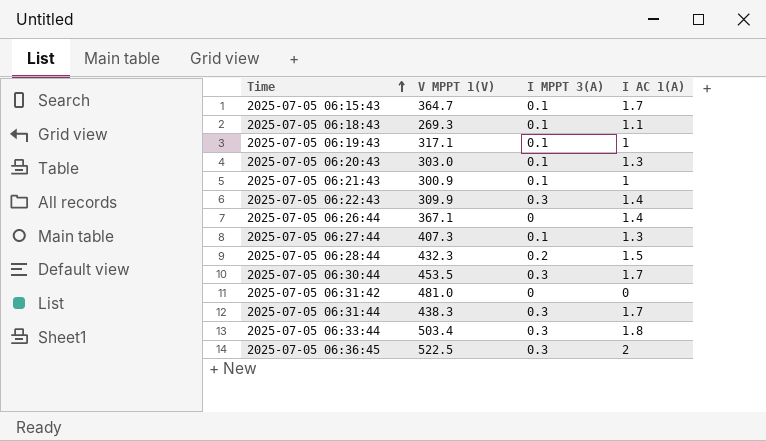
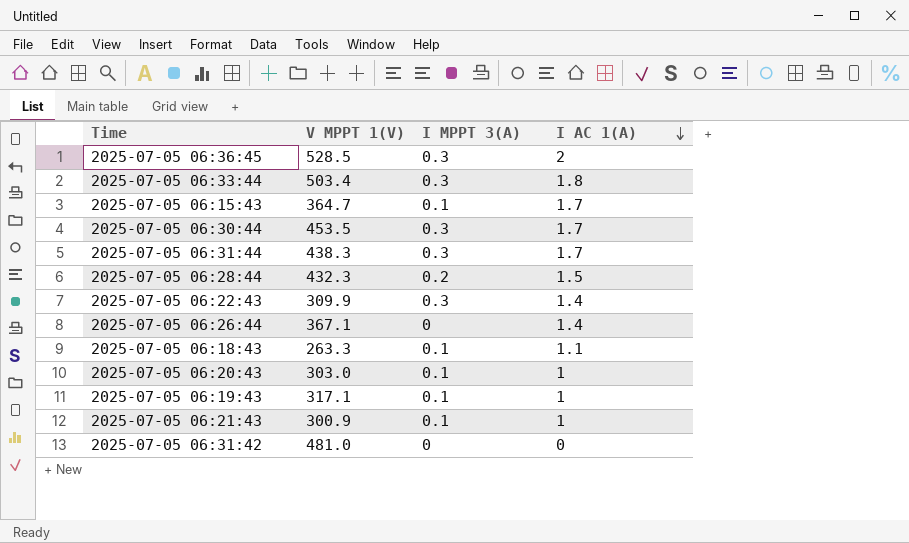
row order: Time ascending -> I AC 1(A) descending
row 2025-07-05 06:27:44: 407.3 | 0.1 | 1.3 -> none
2025-07-05 06:36:45 | V MPPT 1(V): 522.5 -> 528.5
2025-07-05 06:18:43 | V MPPT 1(V): 269.3 -> 263.3
2025-07-05 06:20:43 | I AC 1(A): 1.3 -> 1

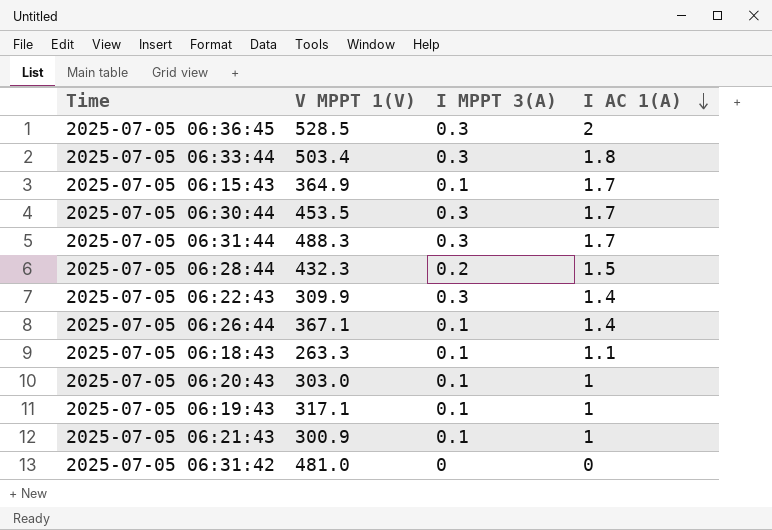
2025-07-05 06:15:43 | V MPPT 1(V): 364.7 -> 364.9
2025-07-05 06:31:44 | V MPPT 1(V): 438.3 -> 488.3
2025-07-05 06:26:44 | I MPPT 3(A): 0 -> 0.1

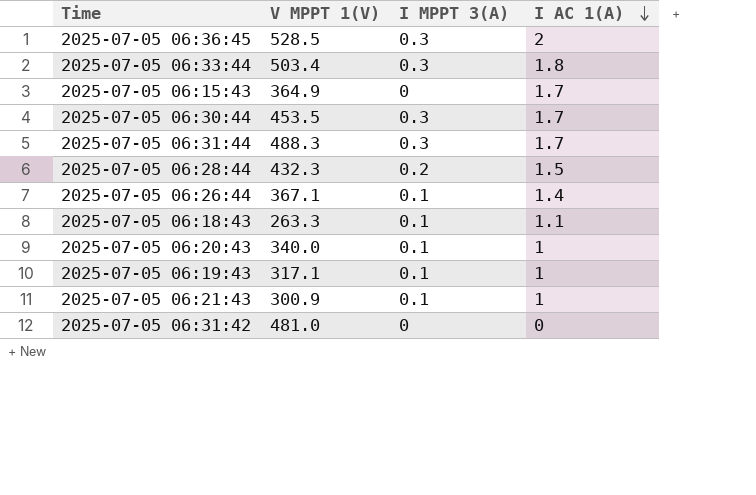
row 2025-07-05 06:22:43: 309.9 | 0.3 | 1.4 -> none
2025-07-05 06:15:43 | I MPPT 3(A): 0.1 -> 0
2025-07-05 06:20:43 | V MPPT 1(V): 303.0 -> 340.0

